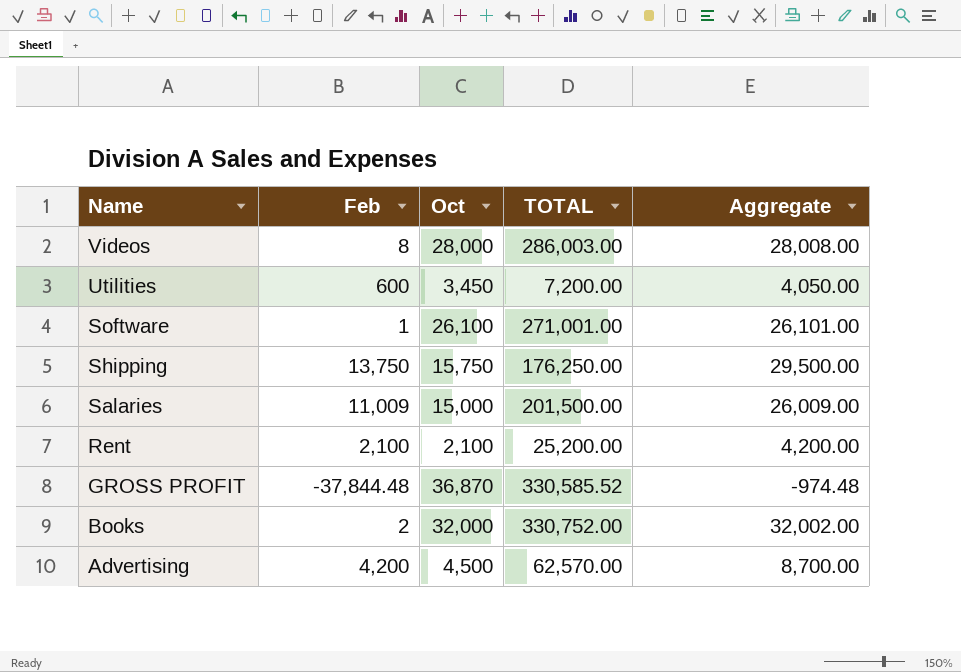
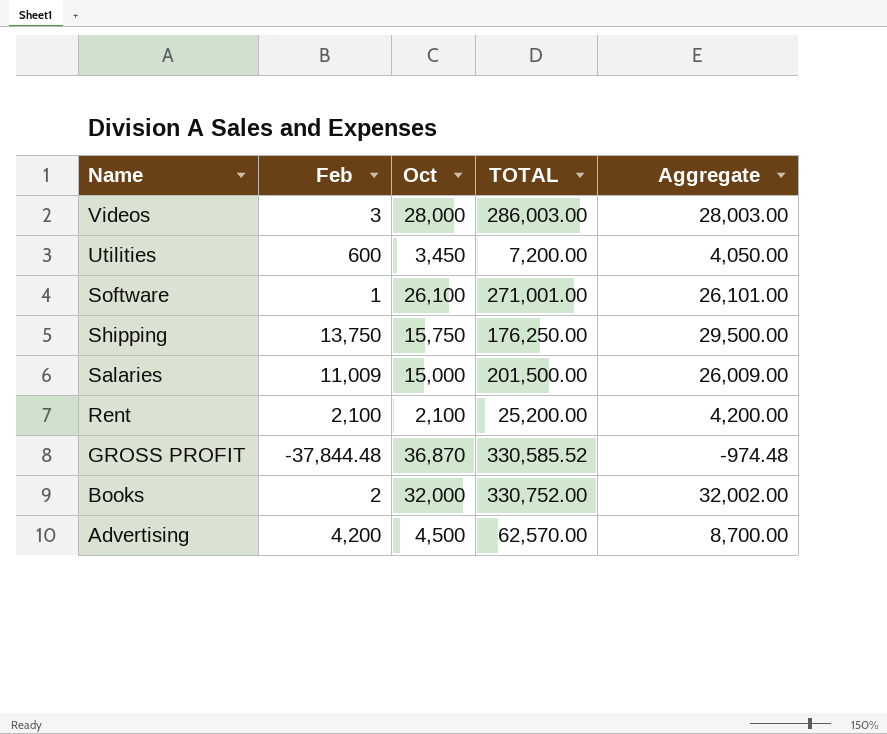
Videos | Feb: 8 -> 3
Videos | Aggregate: 28,008.00 -> 28,003.00

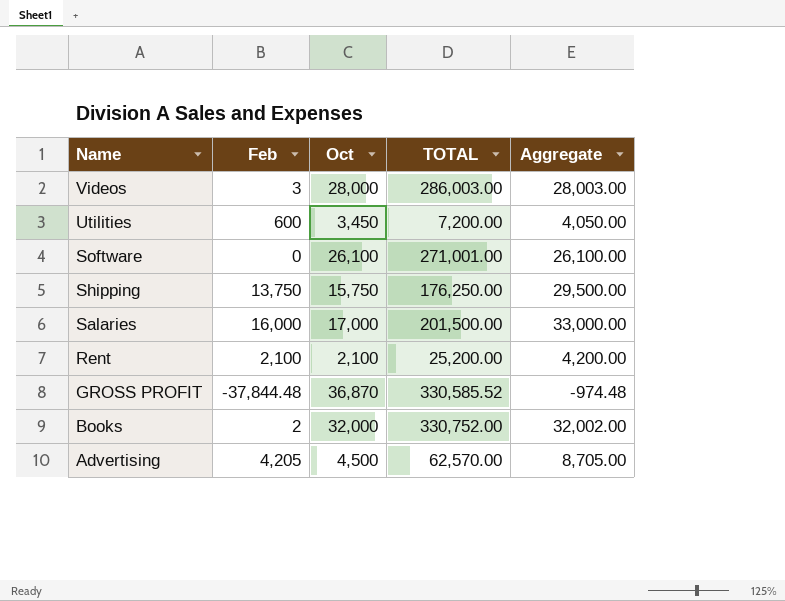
Software | Feb: 1 -> 0
Software | Aggregate: 26,101.00 -> 26,100.00
Salaries | Feb: 11,009 -> 16,000
Salaries | Oct: 15,000 -> 17,000
Salaries | Aggregate: 26,009.00 -> 33,000.00
Advertising | Feb: 4,200 -> 4,205
Advertising | Aggregate: 8,700.00 -> 8,705.00

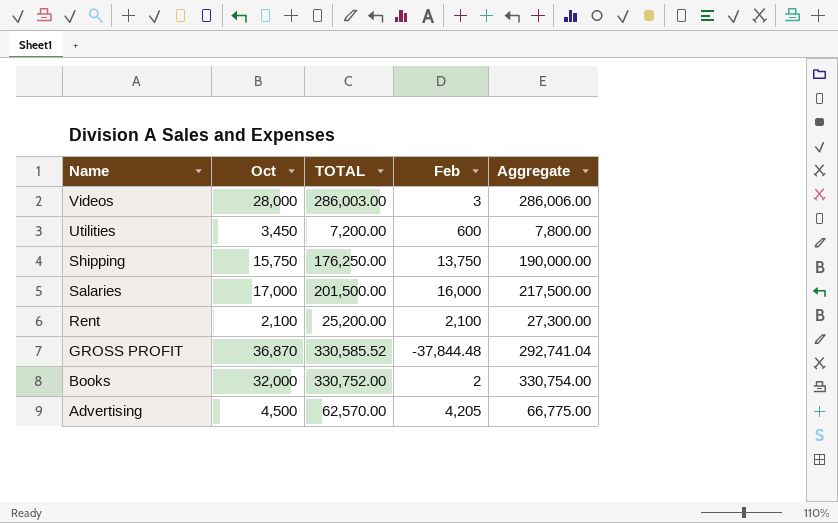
column Feb | position: 2 -> 4
column Aggregate | formula: [Feb] + [Oct] -> [TOTAL] + [Feb]
row Software: 0 | 26,100 | 271,001.00 | 26,100.00 -> none

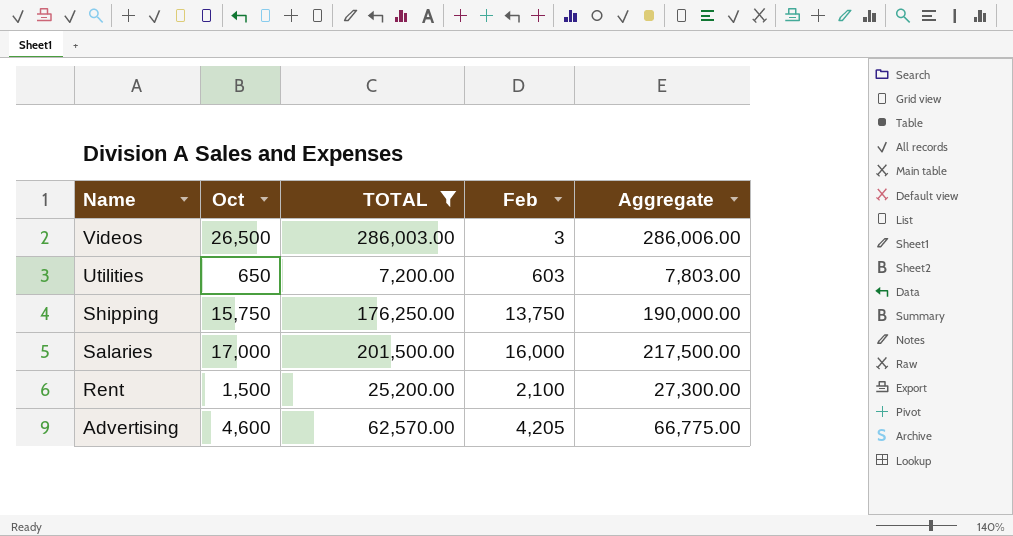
filter: none -> TOTAL <= 286,003.00
Videos | Oct: 28,000 -> 26,500
Utilities | Oct: 3,450 -> 650
Utilities | Feb: 600 -> 603
Utilities | Aggregate: 7,800.00 -> 7,803.00
Rent | Oct: 2,100 -> 1,500
Advertising | Oct: 4,500 -> 4,600

